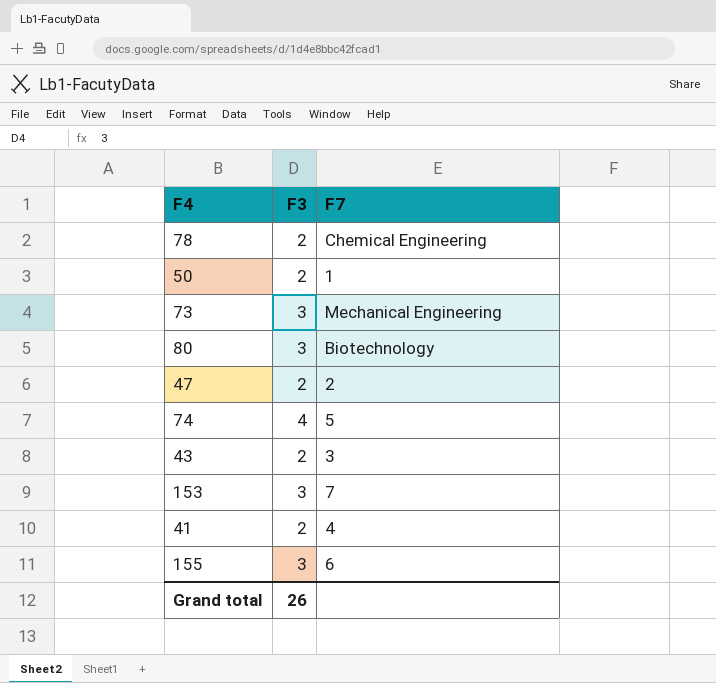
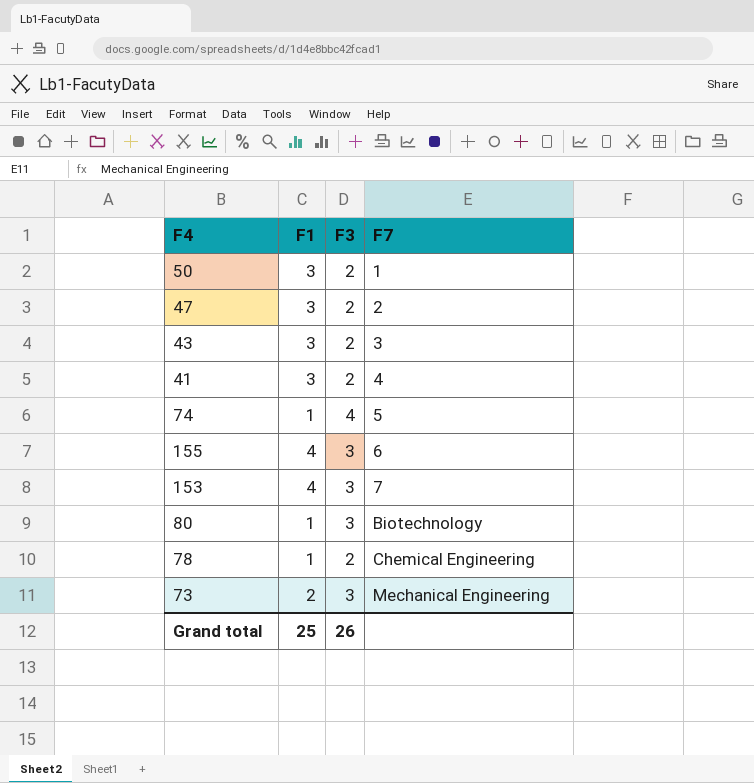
row order: none -> F7 ascending
column F1 | position: none -> 2

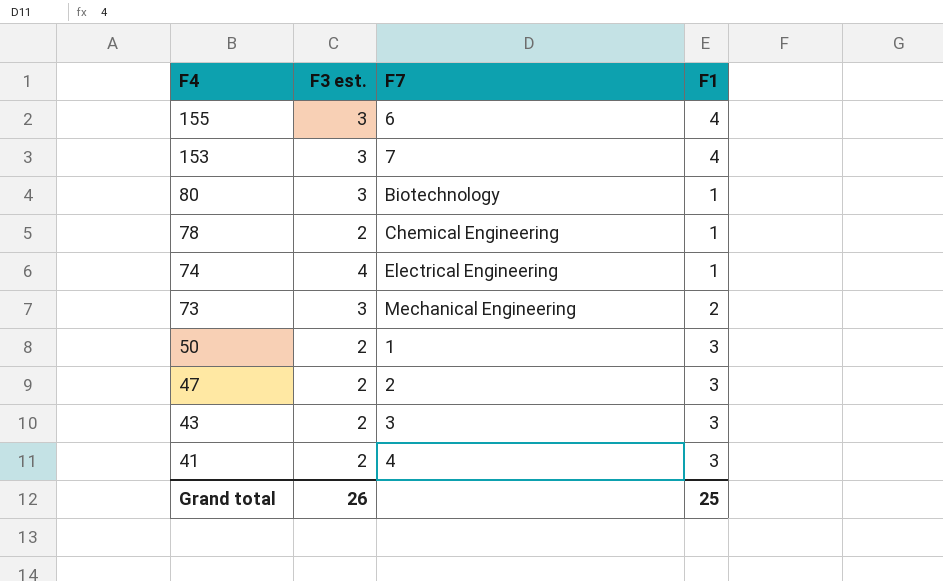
row order: F7 ascending -> F4 descending
column name: F3 -> F3 est.
column F1 | position: 2 -> 4
74 | F7: 5 -> Electrical Engineering

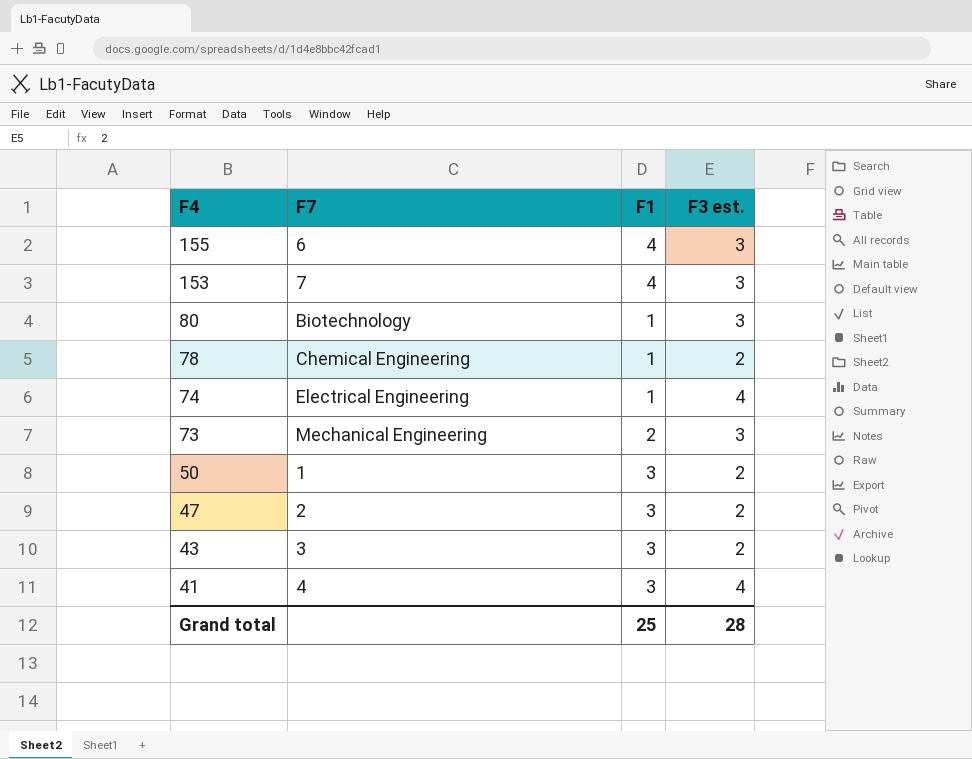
column F3 est. | position: 2 -> 4
41 | F3 est.: 2 -> 4
Grand total | F3 est.: 26 -> 28

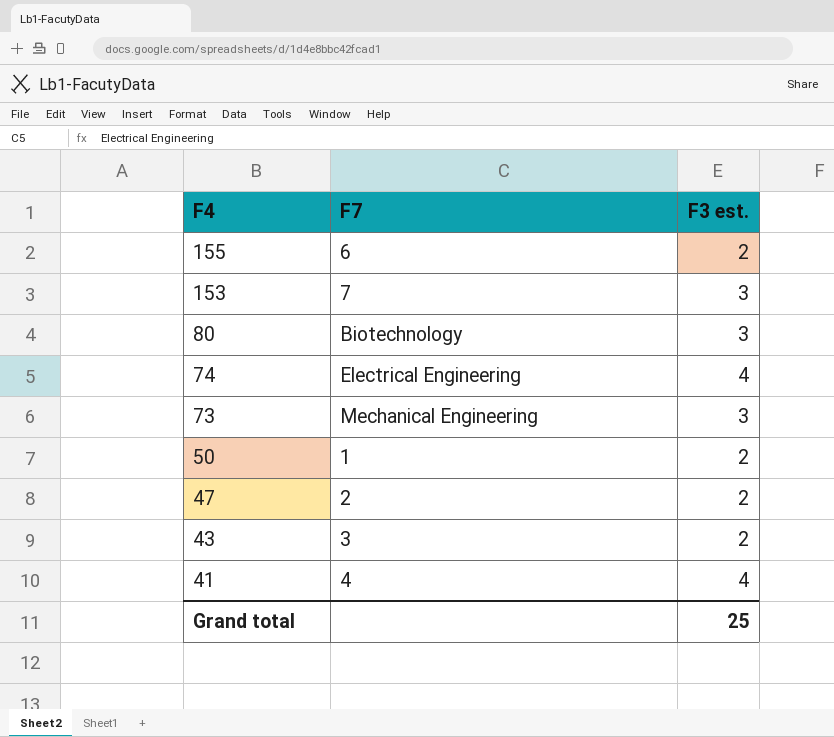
column F1 | position: 3 -> none
row 78: Chemical Engineering | 1 | 2 -> none
155 | F3 est.: 3 -> 2
Grand total | F3 est.: 28 -> 25

